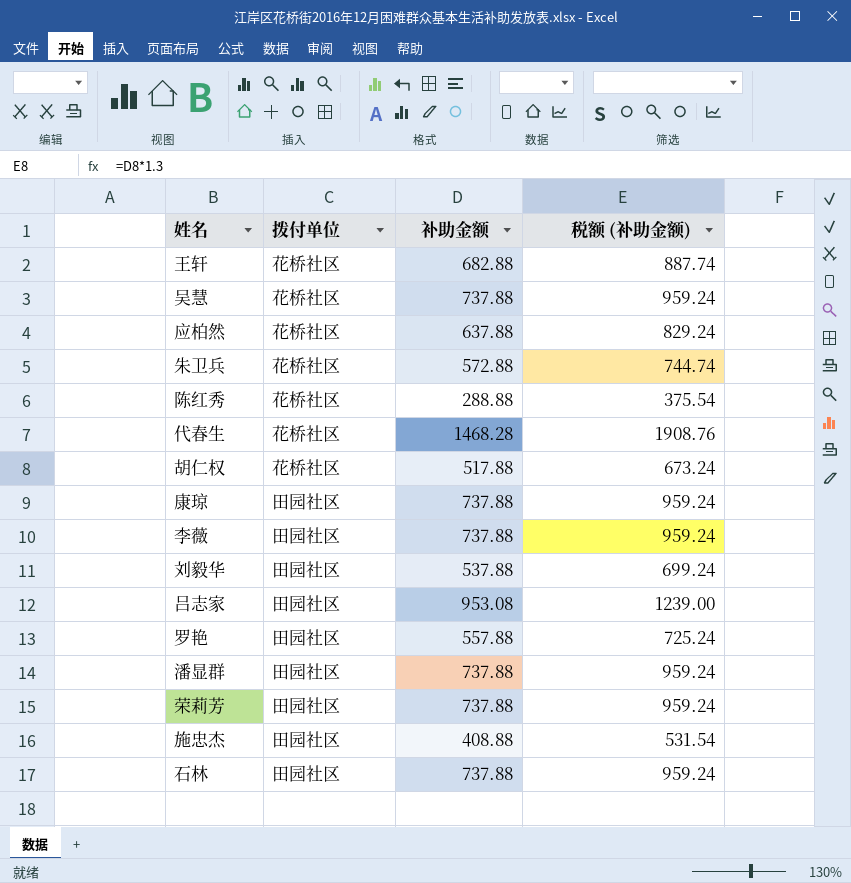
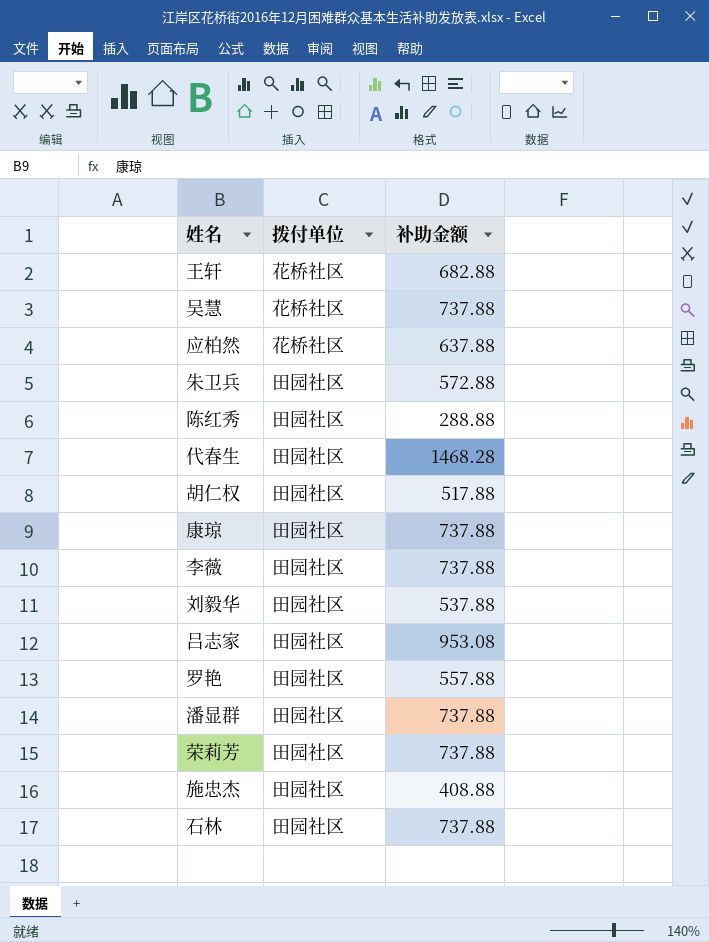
column 税额 (补助金额) | formula: [补助金额] * 1.3 -> none
朱卫兵 | 拨付单位: 花桥社区 -> 田园社区
陈红秀 | 拨付单位: 花桥社区 -> 田园社区
代春生 | 拨付单位: 花桥社区 -> 田园社区
胡仁权 | 拨付单位: 花桥社区 -> 田园社区

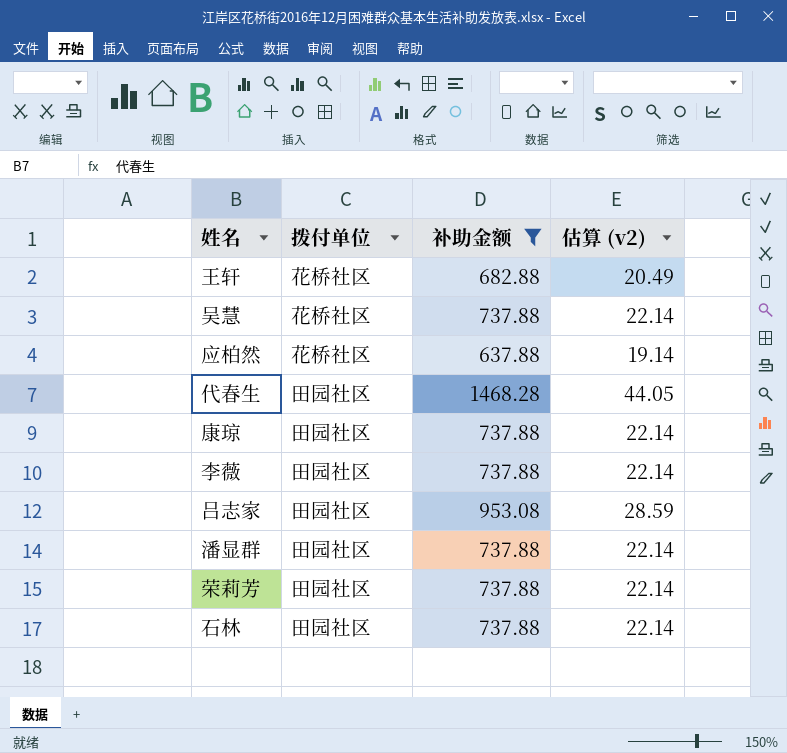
filter: none -> 补助金额 >= 637.88
column 估算 (v2) | formula: none -> [补助金额] * 0.03

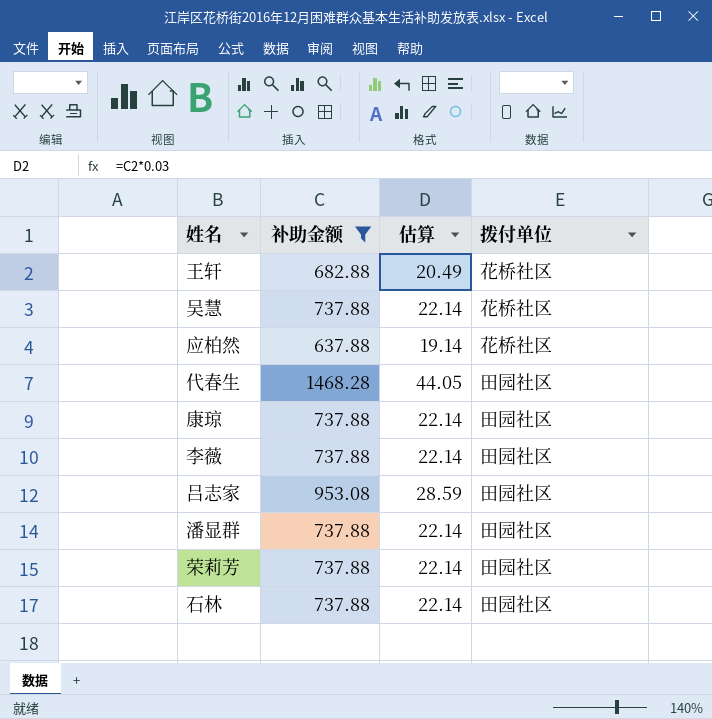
column name: 估算 (v2) -> 估算
column 拨付单位 | position: 2 -> 4

